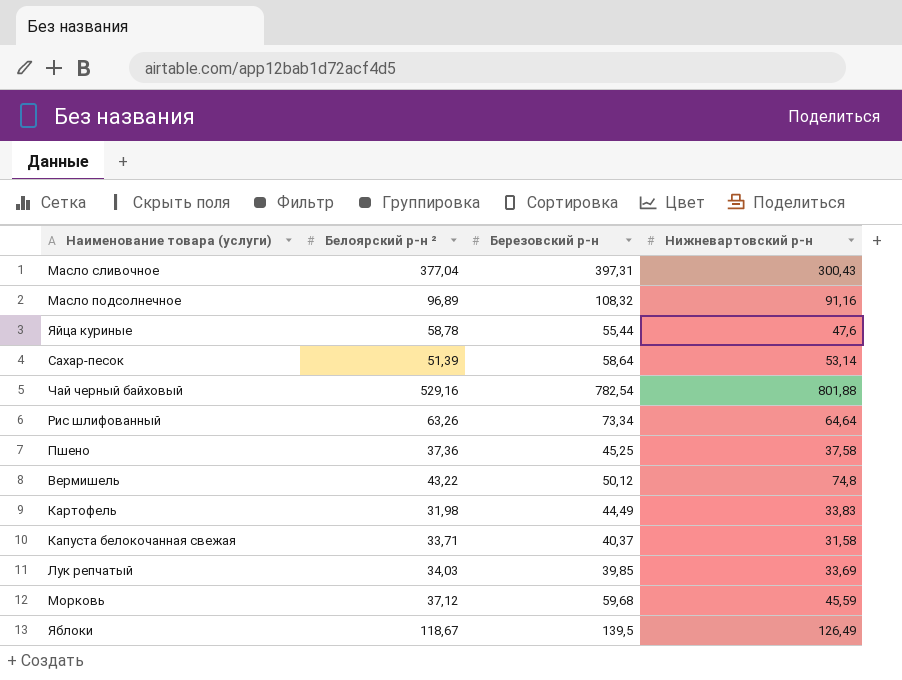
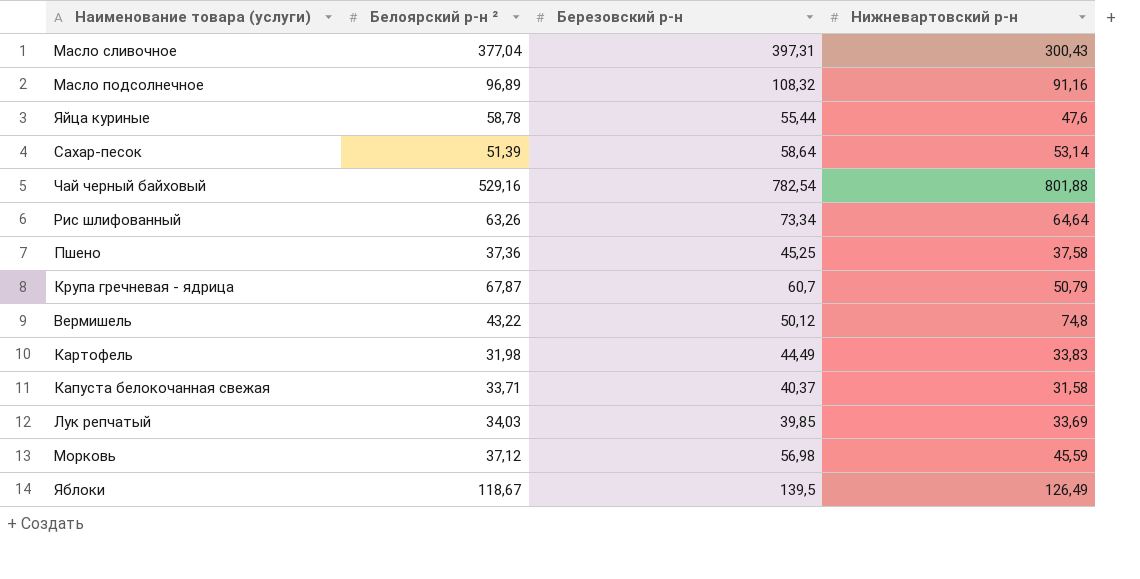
row Крупа гречневая - ядрица: none -> 67,87 | 60,7 | 50,79
Морковь | Березовский р-н: 59,68 -> 56,98

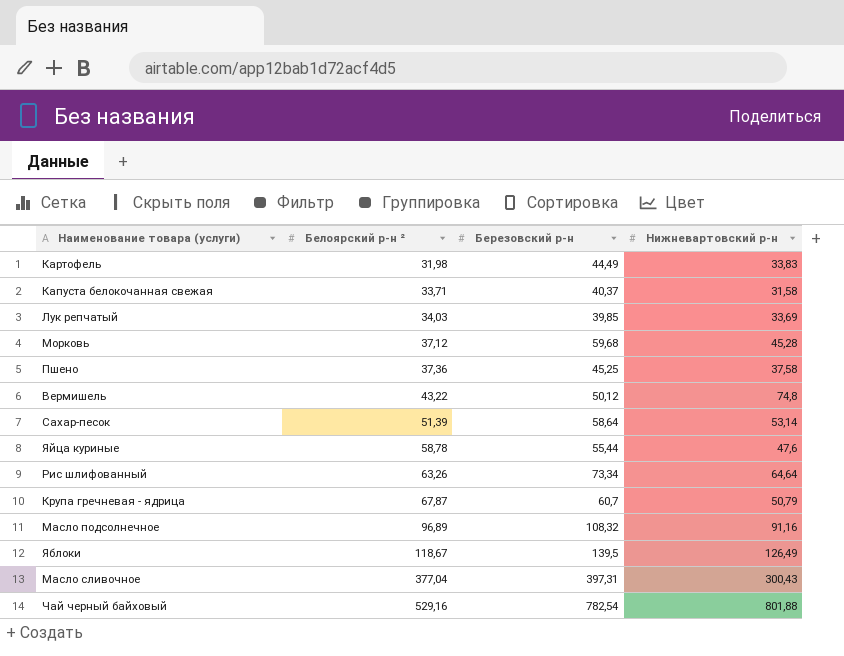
row order: none -> Белоярский р-н ² ascending
Морковь | Березовский р-н: 56,98 -> 59,68
Морковь | Нижневартовский р-н: 45,59 -> 45,28

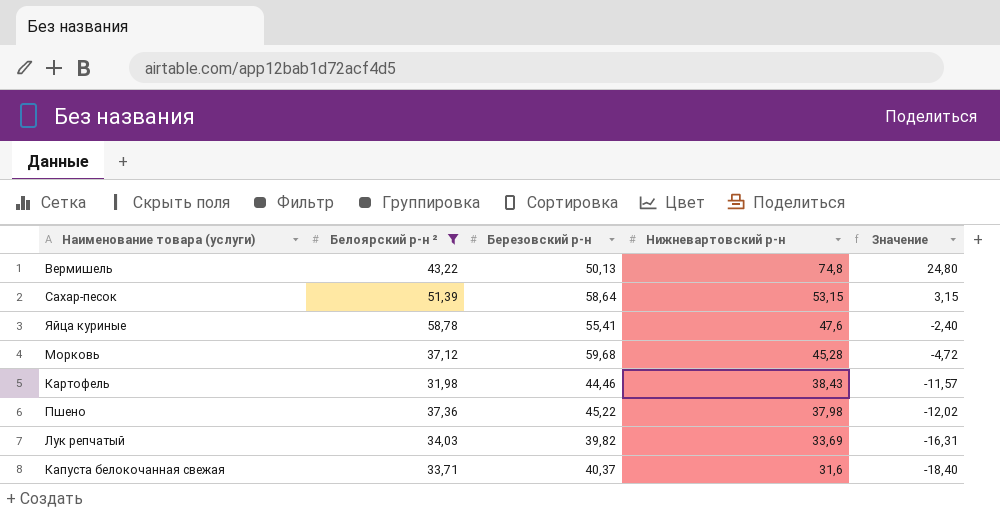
filter: none -> Белоярский р-н ² <= 58,78
row order: Белоярский р-н ² ascending -> Нижневартовский р-н descending
column Значение | formula: none -> [Нижневартовский р-н] - 50
Вермишель | Березовский р-н: 50,12 -> 50,13
Сахар-песок | Нижневартовский р-н: 53,14 -> 53,15
Яйца куриные | Березовский р-н: 55,44 -> 55,41
Картофель | Березовский р-н: 44,49 -> 44,46
Картофель | Нижневартовский р-н: 33,83 -> 38,43
Пшено | Березовский р-н: 45,25 -> 45,22
Пшено | Нижневартовский р-н: 37,58 -> 37,98
Лук репчатый | Березовский р-н: 39,85 -> 39,82
Капуста белокочанная свежая | Нижневартовский р-н: 31,58 -> 31,6

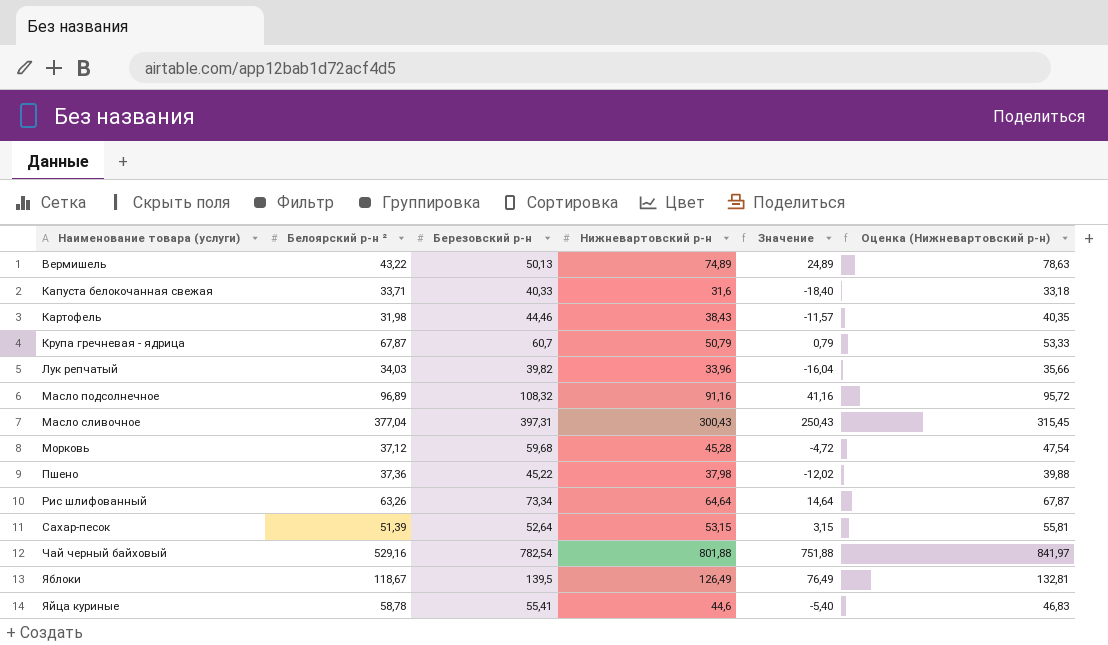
filter: Белоярский р-н ² <= 58,78 -> none
row order: Нижневартовский р-н descending -> Наименование товара (услуги) ascending
column Оценка (Нижневартовский р-н) | formula: none -> [Нижневартовский р-н] * 1,05
Вермишель | Нижневартовский р-н: 74,8 -> 74,89
Вермишель | Значение: 24,80 -> 24,89
Капуста белокочанная свежая | Березовский р-н: 40,37 -> 40,33
Лук репчатый | Нижневартовский р-н: 33,69 -> 33,96
Лук репчатый | Значение: -16,31 -> -16,04
Сахар-песок | Березовский р-н: 58,64 -> 52,64
Яйца куриные | Нижневартовский р-н: 47,6 -> 44,6
Яйца куриные | Значение: -2,40 -> -5,40

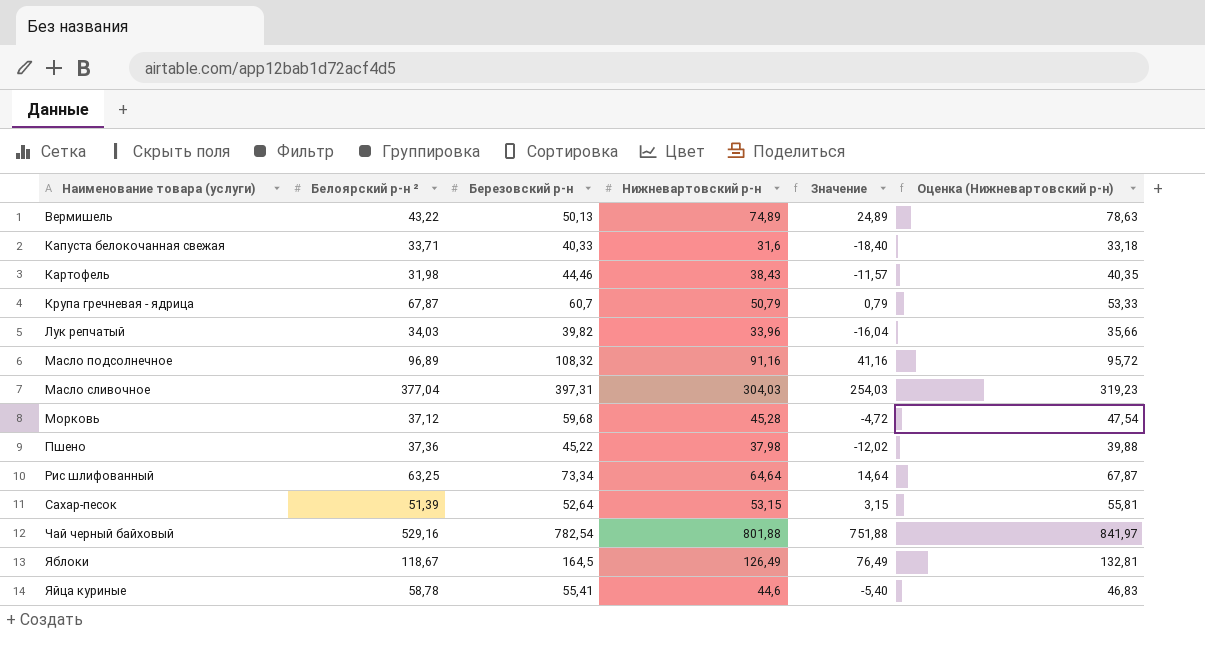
Масло сливочное | Нижневартовский р-н: 300,43 -> 304,03
Масло сливочное | Значение: 250,43 -> 254,03
Масло сливочное | Оценка (Нижневартовский р-н): 315,45 -> 319,23
Рис шлифованный | Белоярский р-н ²: 63,26 -> 63,25
Яблоки | Березовский р-н: 139,5 -> 164,5

